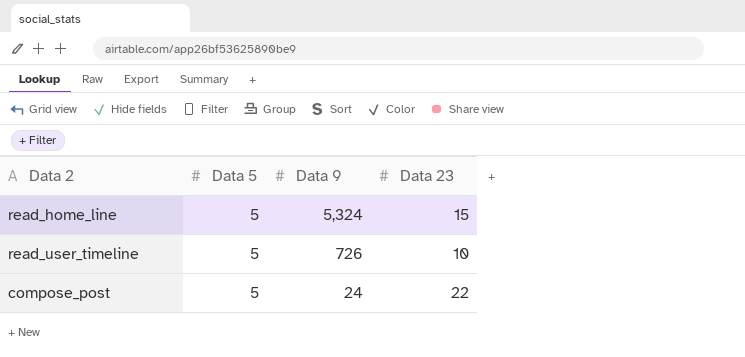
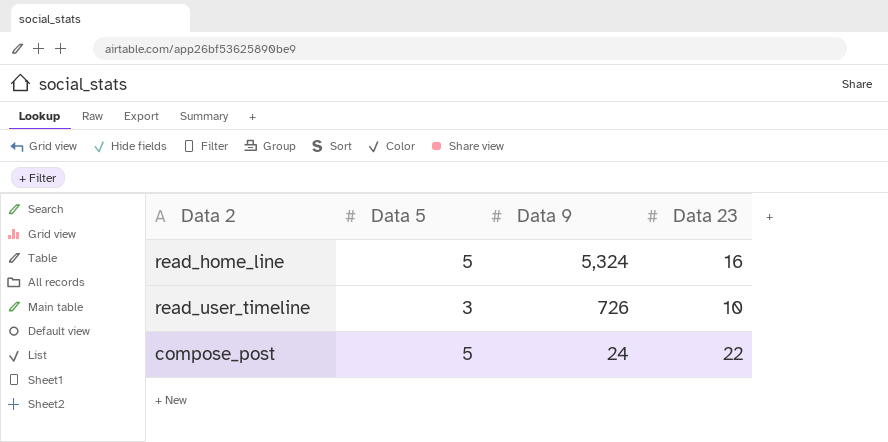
read_home_line | Data 23: 15 -> 16
read_user_timeline | Data 5: 5 -> 3

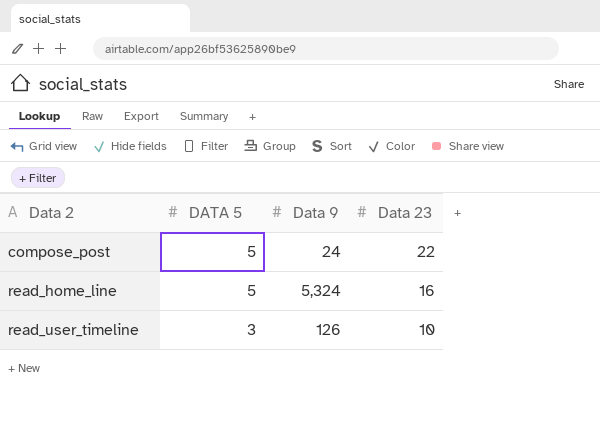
row order: Data 9 descending -> Data 2 ascending
column name: Data 5 -> DATA 5
read_user_timeline | Data 9: 726 -> 126

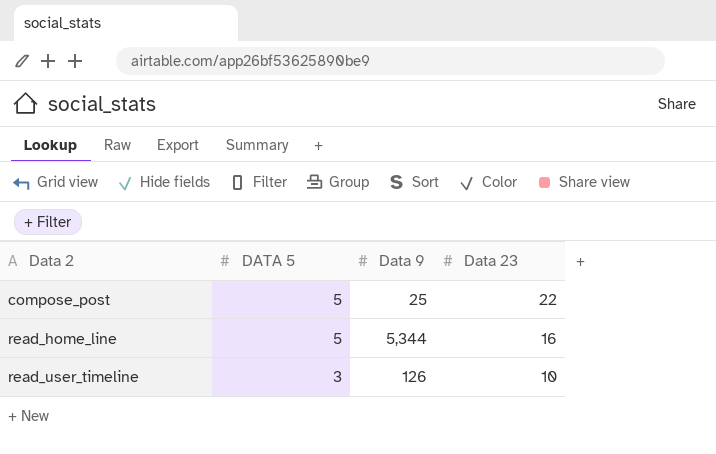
compose_post | Data 9: 24 -> 25
read_home_line | Data 9: 5,324 -> 5,344

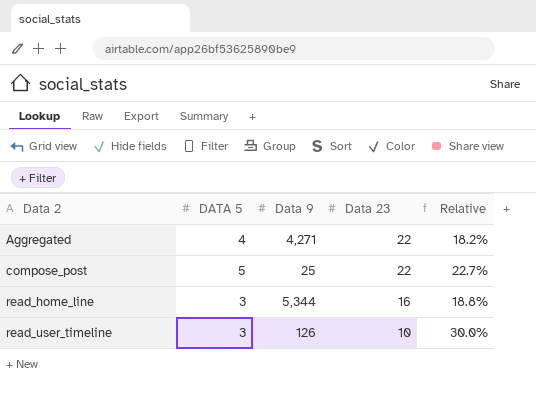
column Relative | formula: none -> [DATA 5] / [Data 23]
row Aggregated: none -> 4 | 4,271 | 22 | 18.2%
read_home_line | DATA 5: 5 -> 3

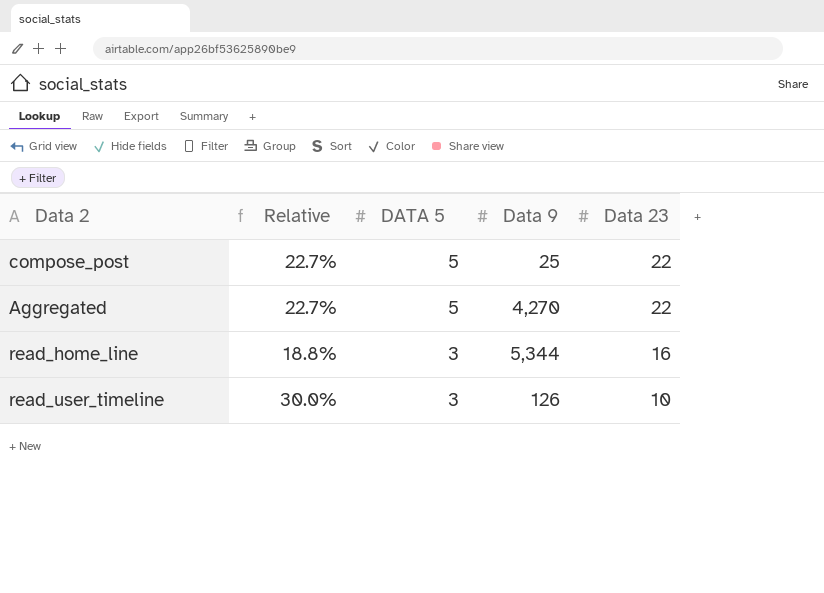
row order: Data 2 ascending -> DATA 5 descending
column Relative | position: 5 -> 2
Aggregated | Relative: 18.2% -> 22.7%
Aggregated | DATA 5: 4 -> 5
Aggregated | Data 9: 4,271 -> 4,270

